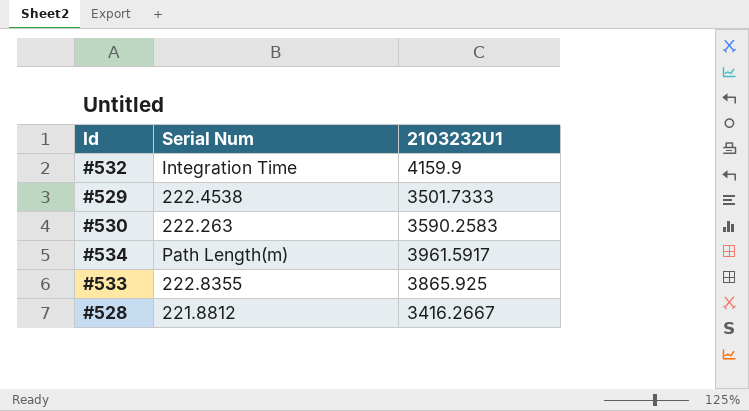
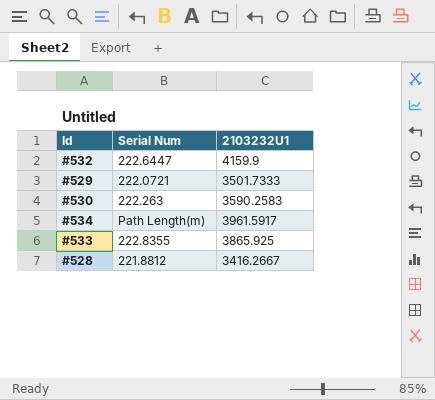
#532 | Serial Num: Integration Time -> 222.6447
#529 | Serial Num: 222.4538 -> 222.0721

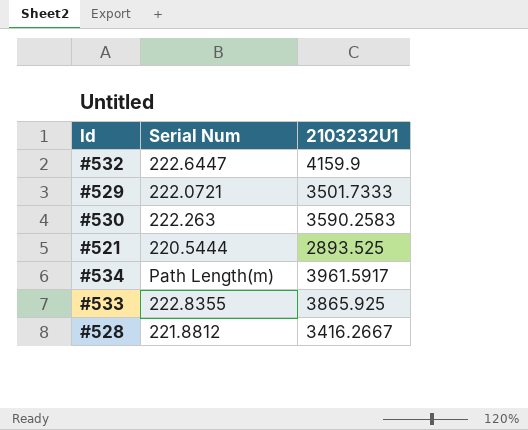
row #521: none -> 220.5444 | 2893.525

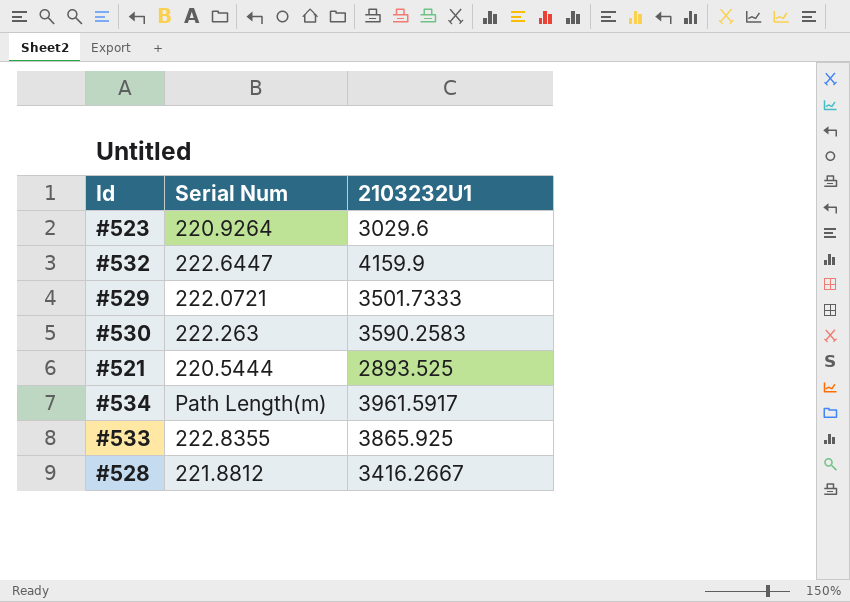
row #523: none -> 220.9264 | 3029.6

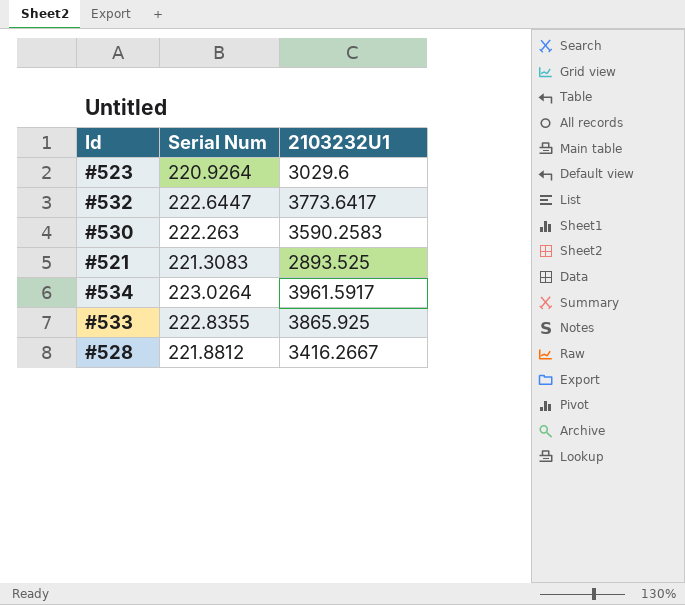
row #529: 222.0721 | 3501.7333 -> none
#532 | 2103232U1: 4159.9 -> 3773.6417
#521 | Serial Num: 220.5444 -> 221.3083
#534 | Serial Num: Path Length(m) -> 223.0264

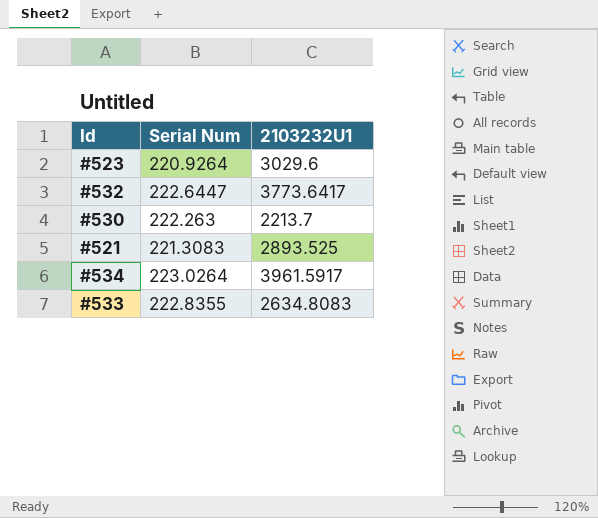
row #528: 221.8812 | 3416.2667 -> none
#530 | 2103232U1: 3590.2583 -> 2213.7
#533 | 2103232U1: 3865.925 -> 2634.8083

